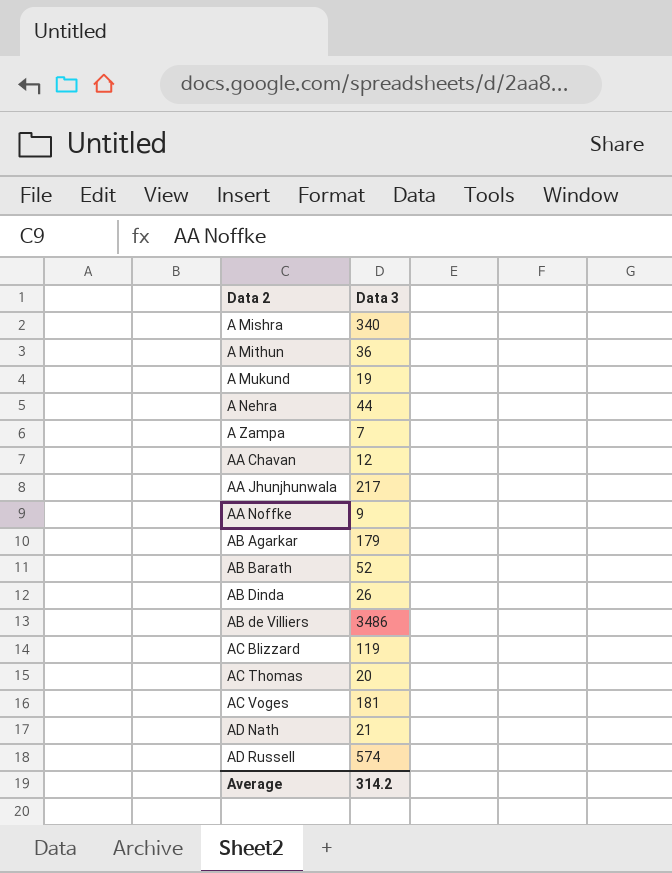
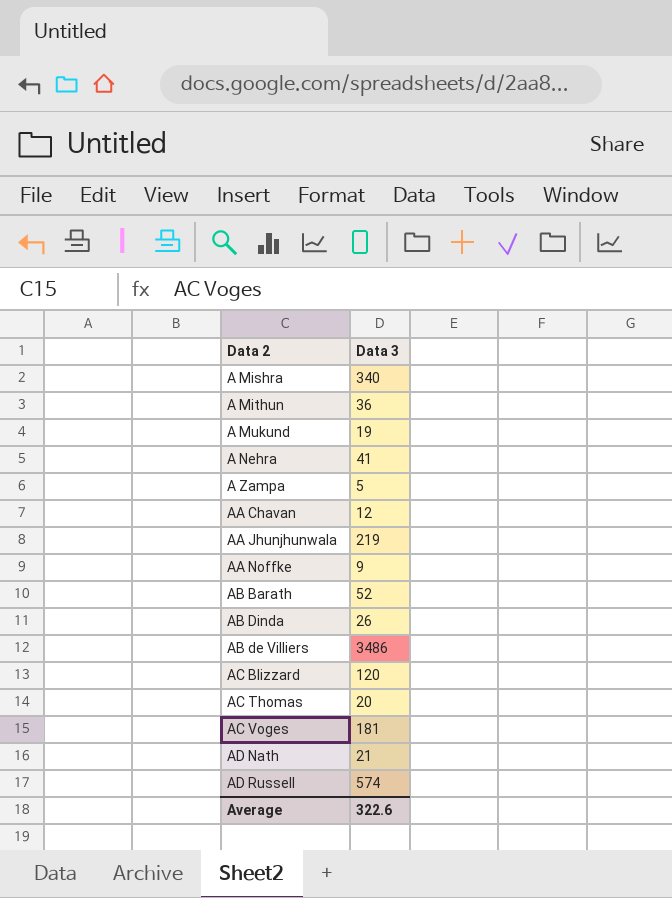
row AB Agarkar: 179 -> none
A Nehra | Data 3: 44 -> 41
A Zampa | Data 3: 7 -> 5
AA Jhunjhunwala | Data 3: 217 -> 219
AC Blizzard | Data 3: 119 -> 120
Average | Data 3: 314.2 -> 322.6

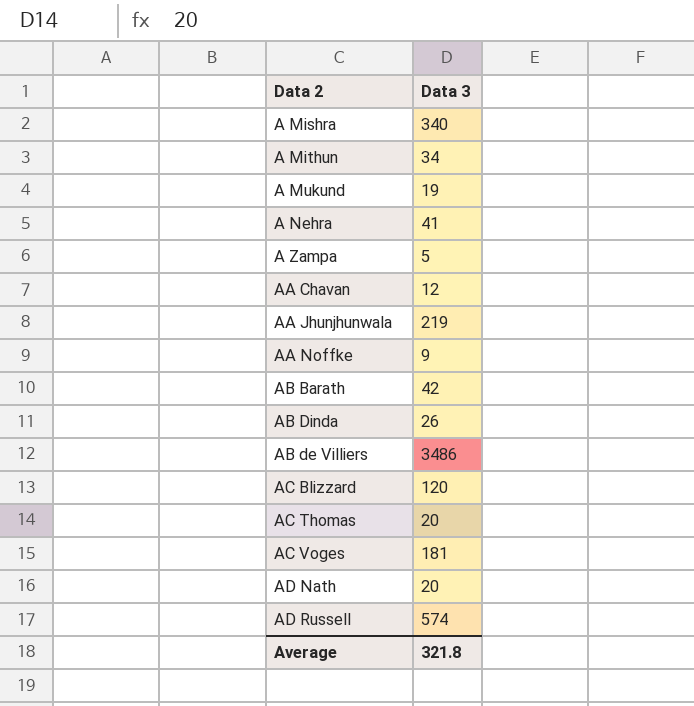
A Mithun | Data 3: 36 -> 34
AB Barath | Data 3: 52 -> 42
AD Nath | Data 3: 21 -> 20
Average | Data 3: 322.6 -> 321.8

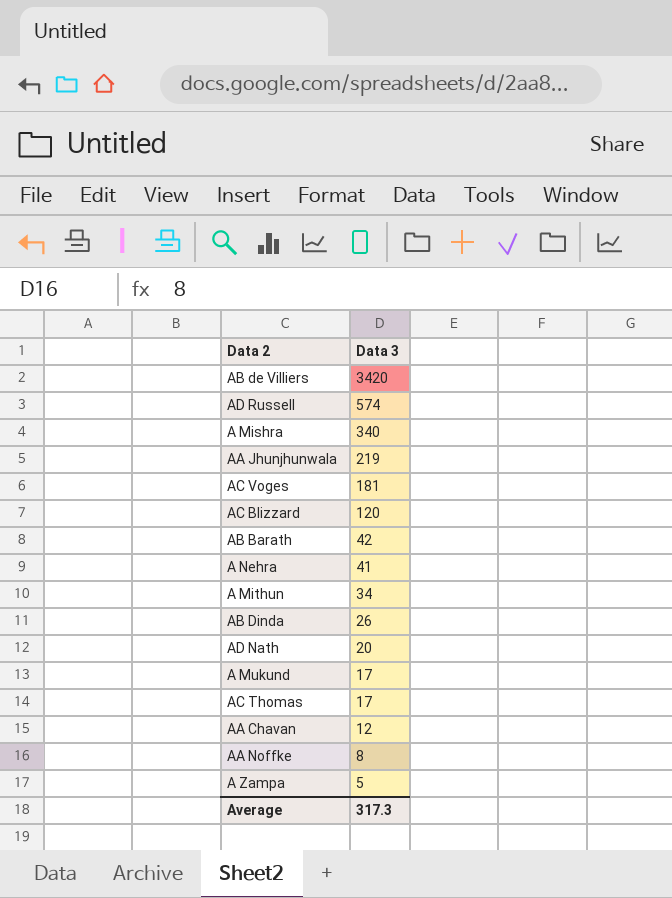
row order: none -> Data 3 descending
AB de Villiers | Data 3: 3486 -> 3420
A Mukund | Data 3: 19 -> 17
AC Thomas | Data 3: 20 -> 17
AA Noffke | Data 3: 9 -> 8
Average | Data 3: 321.8 -> 317.3

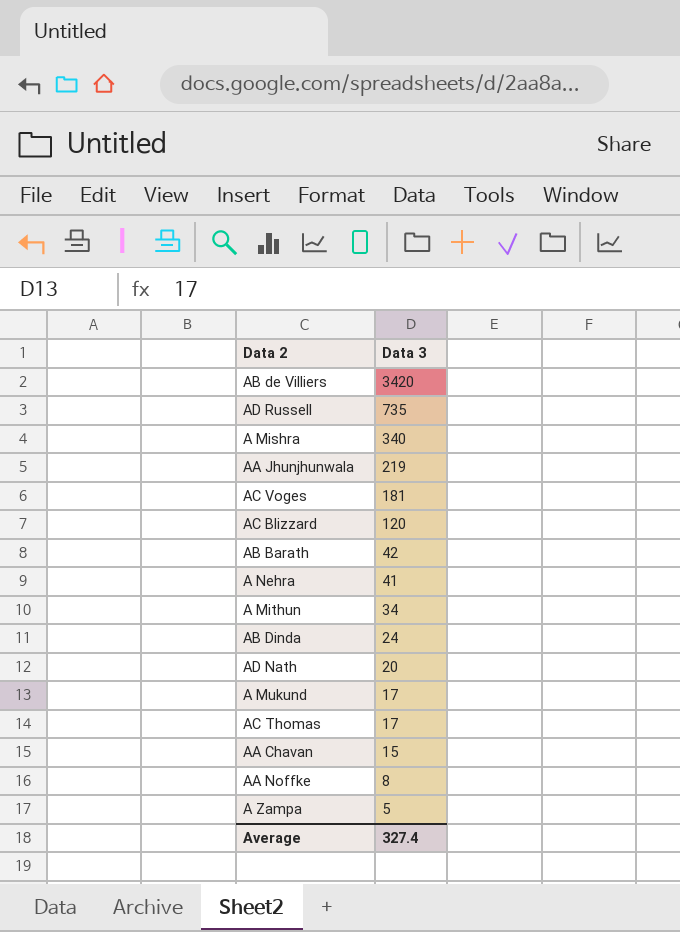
AD Russell | Data 3: 574 -> 735
AB Dinda | Data 3: 26 -> 24
AA Chavan | Data 3: 12 -> 15
Average | Data 3: 317.3 -> 327.4

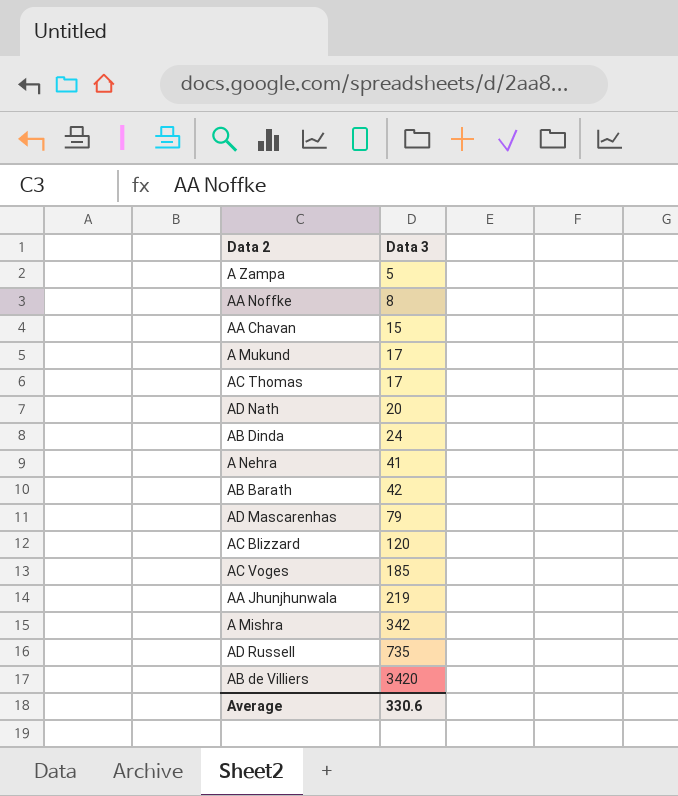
row order: Data 3 descending -> Data 3 ascending
row A Mithun: 34 -> none
row AD Mascarenhas: none -> 79
AC Voges | Data 3: 181 -> 185
A Mishra | Data 3: 340 -> 342
Average | Data 3: 327.4 -> 330.6

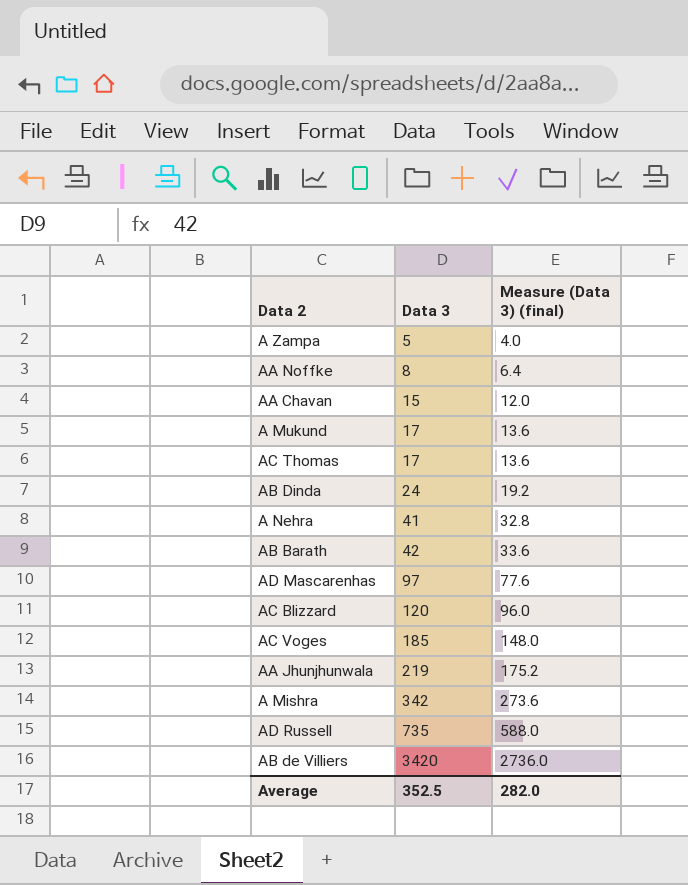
column Measure (Data 3) (final) | formula: none -> [Data 3] * 0.8
row AD Nath: 20 -> none
AD Mascarenhas | Data 3: 79 -> 97
Average | Data 3: 330.6 -> 352.5

